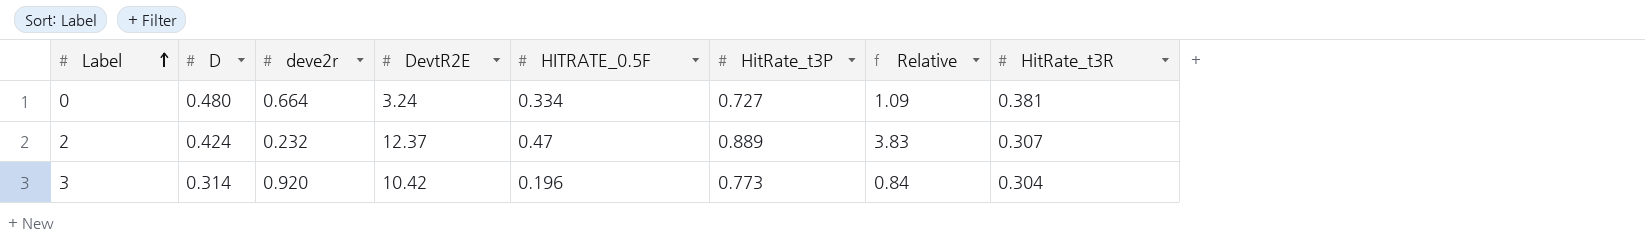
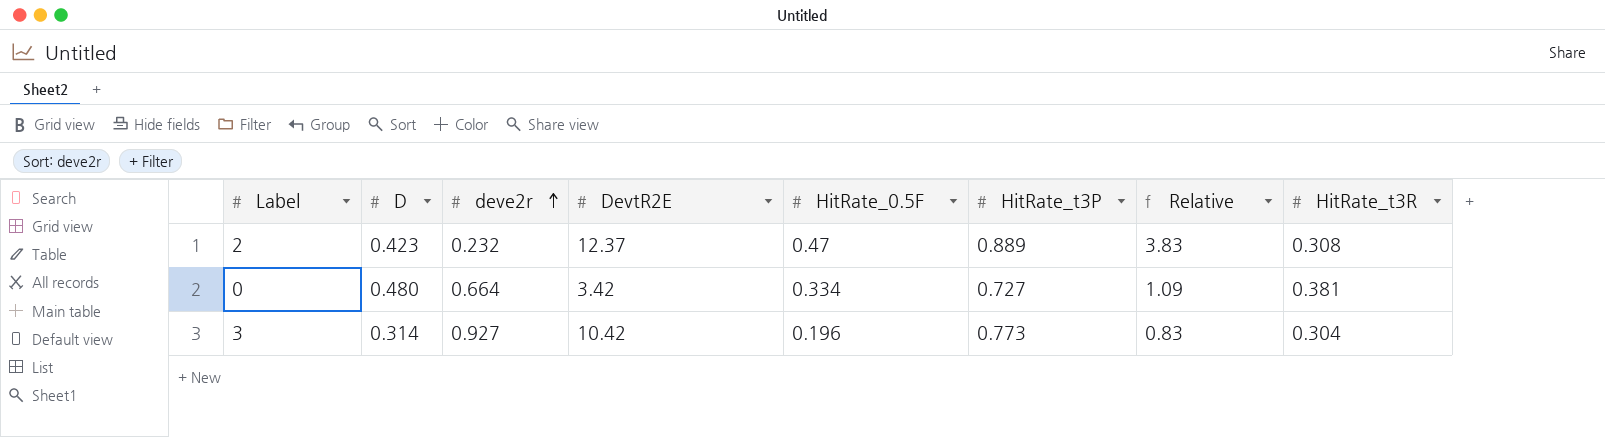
row order: Label ascending -> deve2r ascending
column name: HITRATE_0.5F -> HitRate_0.5F
2 | D: 0.424 -> 0.423
2 | HitRate_t3R: 0.307 -> 0.308
0 | DevtR2E: 3.24 -> 3.42
3 | deve2r: 0.920 -> 0.927
3 | Relative: 0.84 -> 0.83

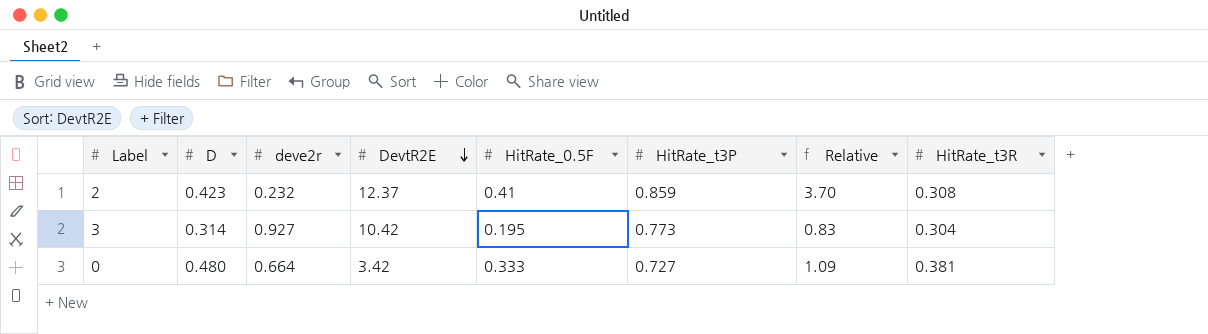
row order: deve2r ascending -> DevtR2E descending
2 | HitRate_0.5F: 0.47 -> 0.41
2 | HitRate_t3P: 0.889 -> 0.859
2 | Relative: 3.83 -> 3.70
3 | HitRate_0.5F: 0.196 -> 0.195
0 | HitRate_0.5F: 0.334 -> 0.333

